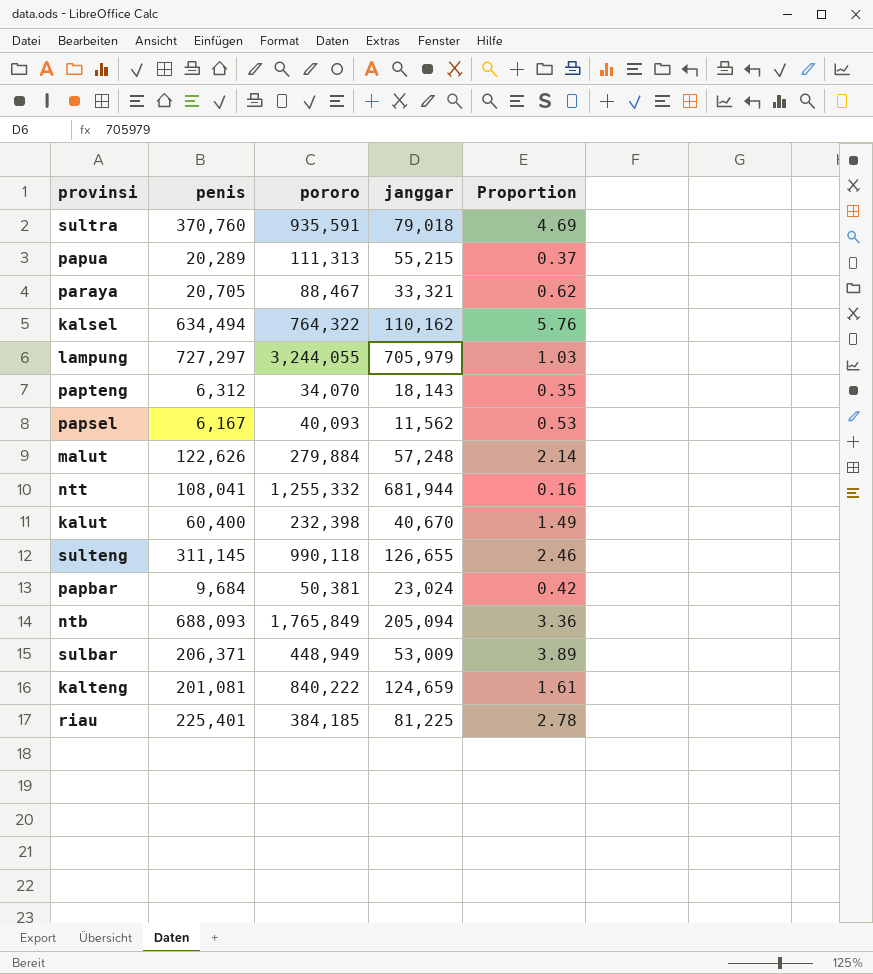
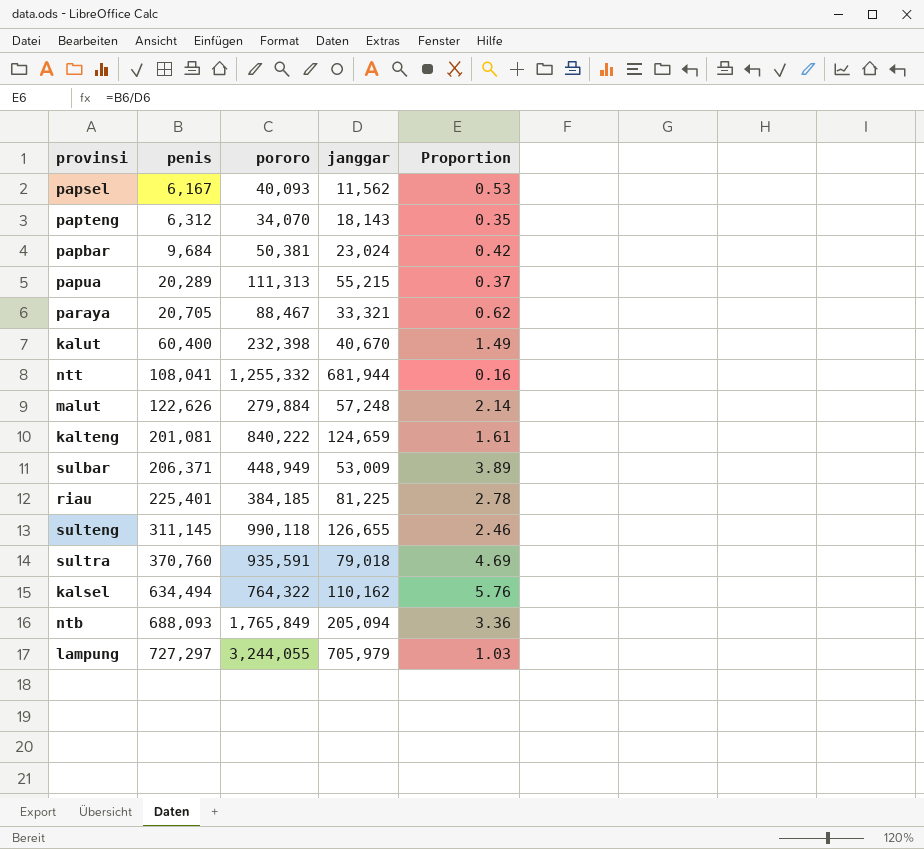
row order: none -> penis ascending

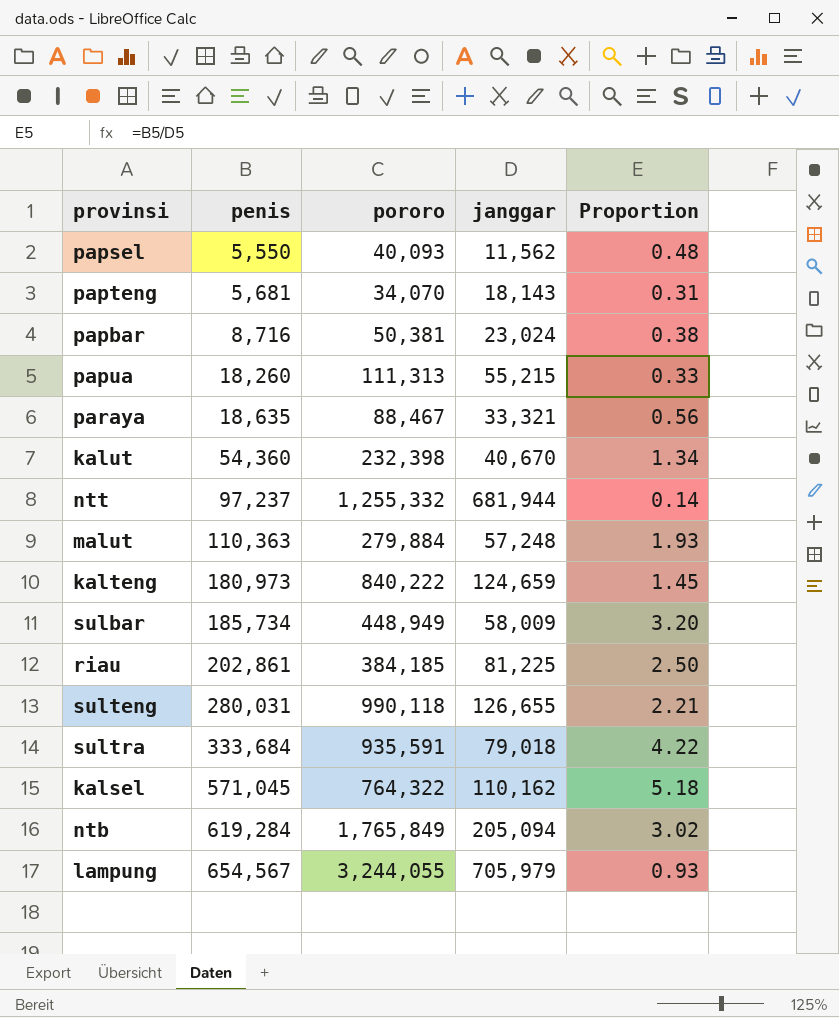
papsel | penis: 6,167 -> 5,550
papsel | Proportion: 0.53 -> 0.48
papteng | penis: 6,312 -> 5,681
papteng | Proportion: 0.35 -> 0.31
papbar | penis: 9,684 -> 8,716
papbar | Proportion: 0.42 -> 0.38
papua | penis: 20,289 -> 18,260
papua | Proportion: 0.37 -> 0.33
paraya | penis: 20,705 -> 18,635
paraya | Proportion: 0.62 -> 0.56
kalut | penis: 60,400 -> 54,360
kalut | Proportion: 1.49 -> 1.34
ntt | penis: 108,041 -> 97,237
ntt | Proportion: 0.16 -> 0.14
malut | penis: 122,626 -> 110,363
malut | Proportion: 2.14 -> 1.93
kalteng | penis: 201,081 -> 180,973
kalteng | Proportion: 1.61 -> 1.45
sulbar | penis: 206,371 -> 185,734
sulbar | janggar: 53,009 -> 58,009
sulbar | Proportion: 3.89 -> 3.20
riau | penis: 225,401 -> 202,861
riau | Proportion: 2.78 -> 2.50
sulteng | penis: 311,145 -> 280,031
sulteng | Proportion: 2.46 -> 2.21
sultra | penis: 370,760 -> 333,684
sultra | Proportion: 4.69 -> 4.22
kalsel | penis: 634,494 -> 571,045
kalsel | Proportion: 5.76 -> 5.18
ntb | penis: 688,093 -> 619,284
ntb | Proportion: 3.36 -> 3.02
lampung | penis: 727,297 -> 654,567
lampung | Proportion: 1.03 -> 0.93

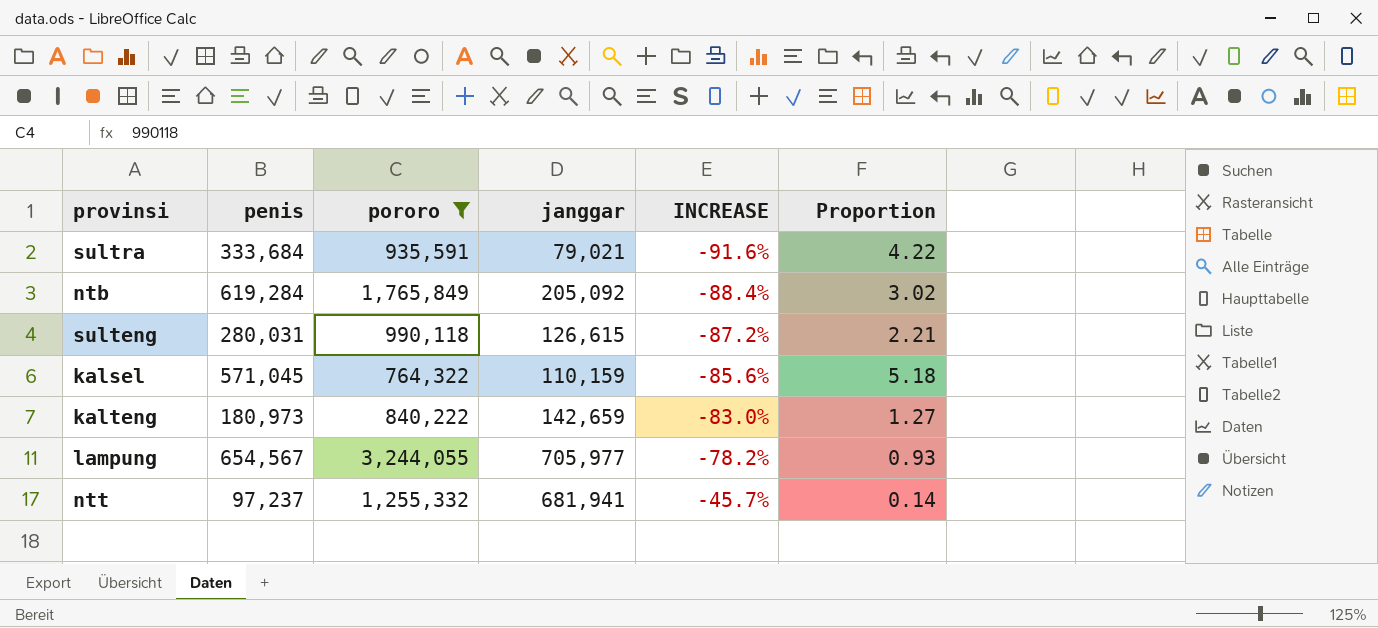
filter: none -> pororo >= 764,322
row order: penis ascending -> INCREASE ascending
column INCREASE | formula: none -> ([janggar] - [pororo]) / [pororo]
sultra | janggar: 79,018 -> 79,021
ntb | janggar: 205,094 -> 205,092
sulteng | janggar: 126,655 -> 126,615
kalsel | janggar: 110,162 -> 110,159
kalteng | janggar: 124,659 -> 142,659
kalteng | Proportion: 1.45 -> 1.27
lampung | janggar: 705,979 -> 705,977
ntt | janggar: 681,944 -> 681,941

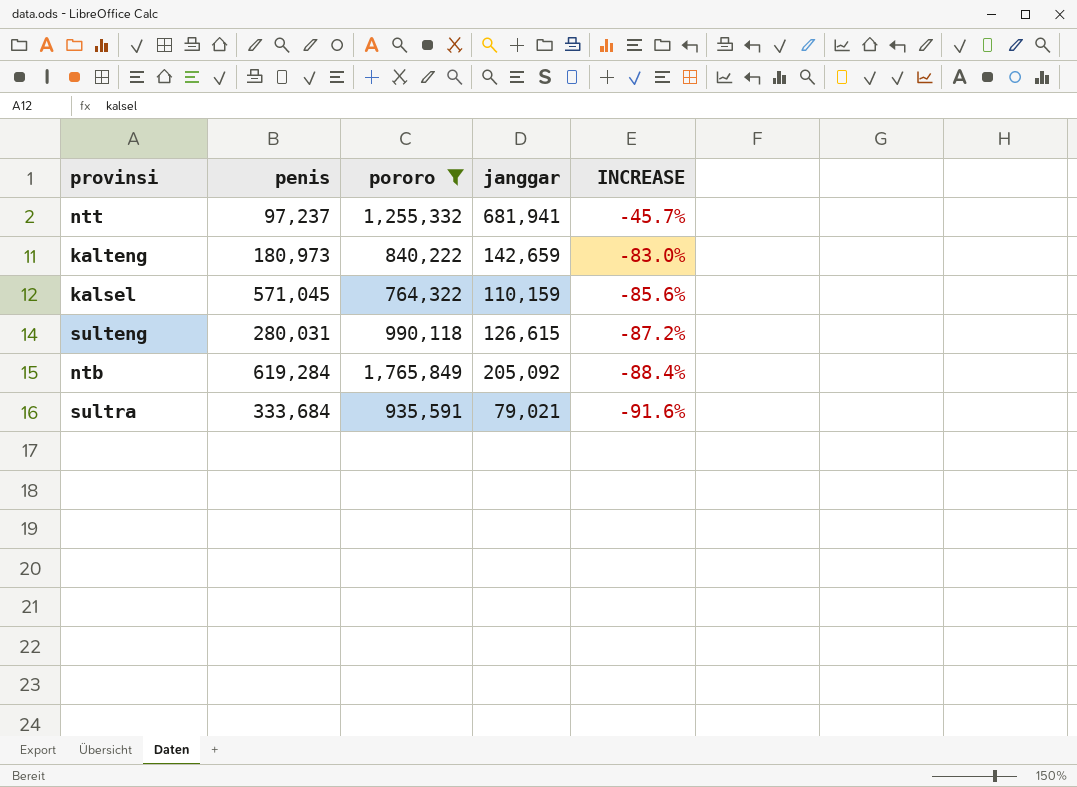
row order: INCREASE ascending -> INCREASE descending
column Proportion | formula: [penis] / [janggar] -> none
row lampung: 654,567 | 3,244,055 | 705,977 | -78.2% | 0.93 -> none

